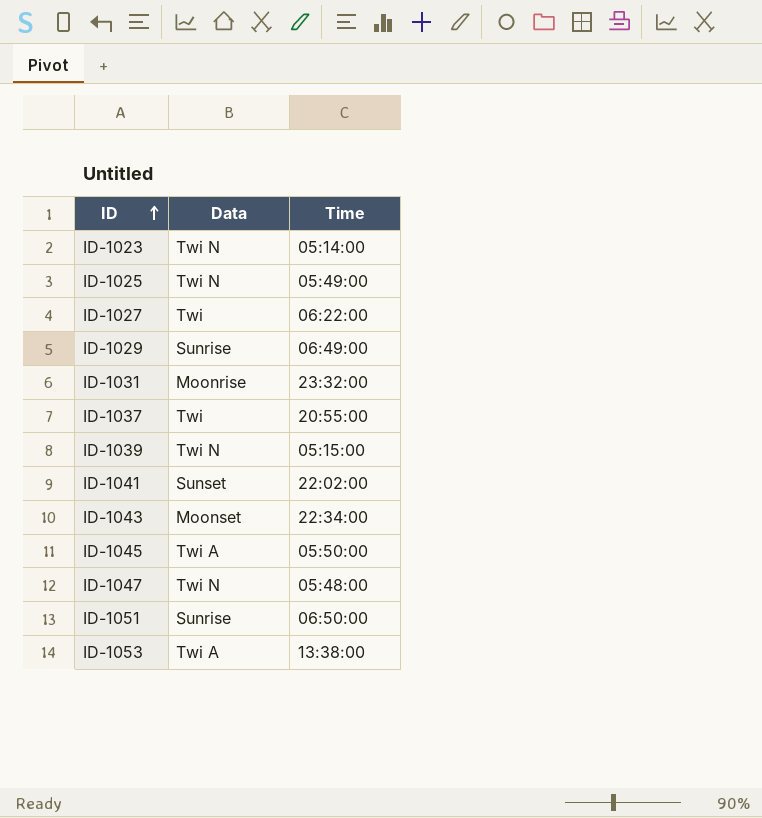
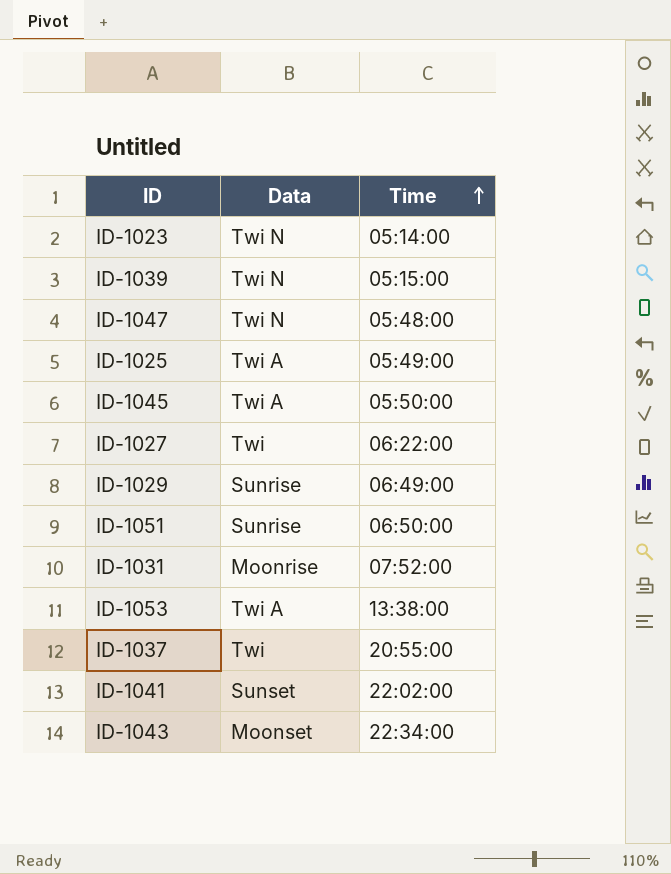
row order: ID ascending -> Time ascending
ID-1025 | Data: Twi N -> Twi A
ID-1031 | Time: 23:32:00 -> 07:52:00

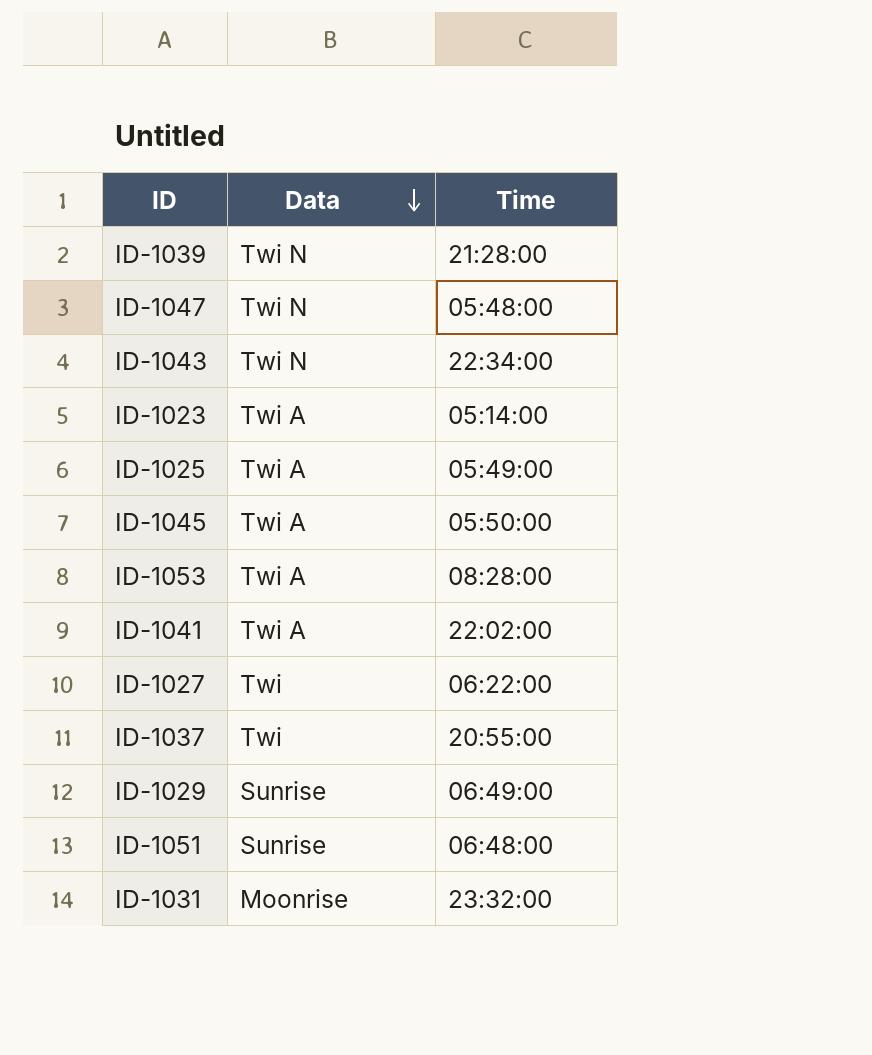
row order: Time ascending -> Data descending
ID-1039 | Time: 05:15:00 -> 21:28:00
ID-1043 | Data: Moonset -> Twi N
ID-1023 | Data: Twi N -> Twi A
ID-1053 | Time: 13:38:00 -> 08:28:00
ID-1041 | Data: Sunset -> Twi A
ID-1051 | Time: 06:50:00 -> 06:48:00
ID-1031 | Time: 07:52:00 -> 23:32:00

